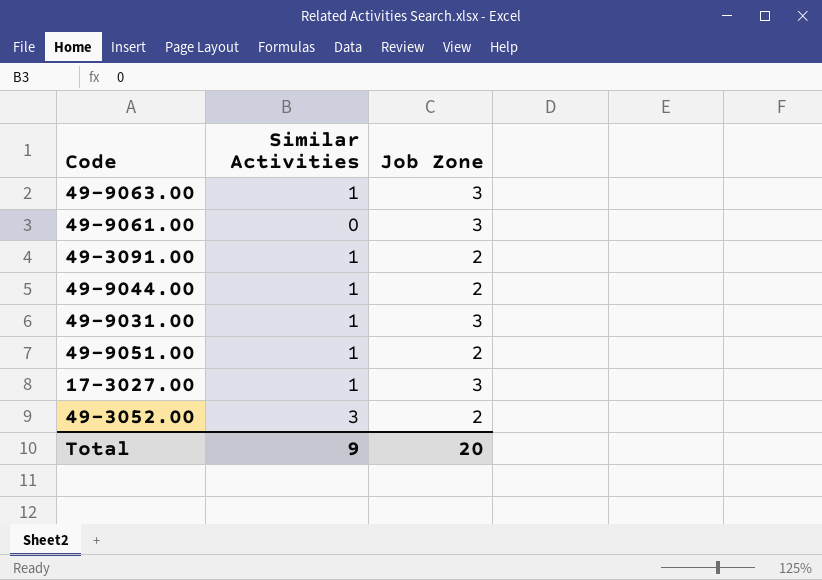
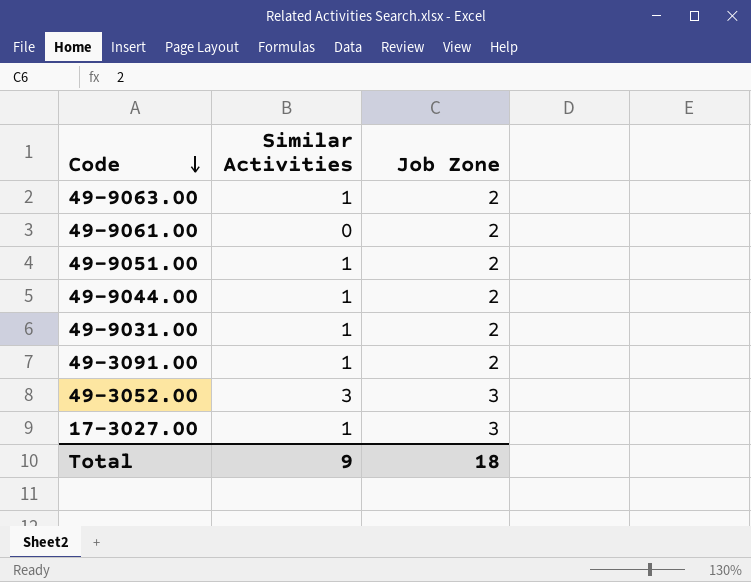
row order: none -> Code descending
49-9063.00 | Job Zone: 3 -> 2
49-9061.00 | Job Zone: 3 -> 2
49-9031.00 | Job Zone: 3 -> 2
49-3052.00 | Job Zone: 2 -> 3
Total | Job Zone: 20 -> 18

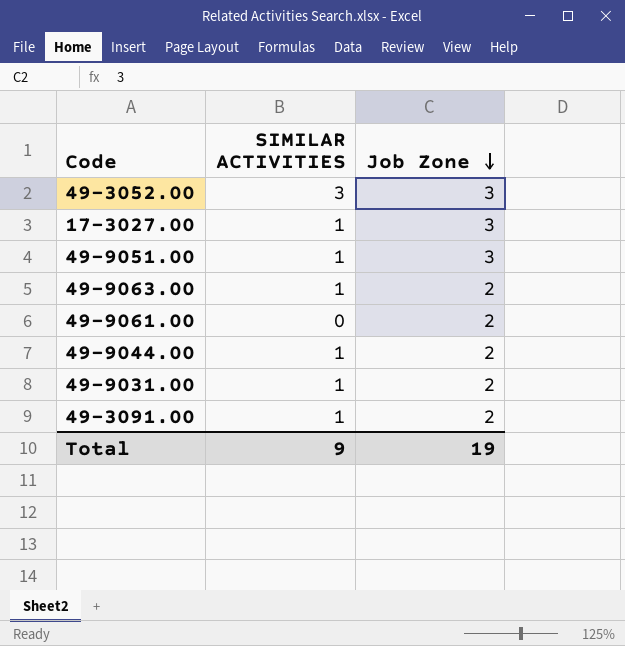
row order: Code descending -> Job Zone descending
column name: Similar Activities -> SIMILAR ACTIVITIES
49-9051.00 | Job Zone: 2 -> 3
Total | Job Zone: 18 -> 19

